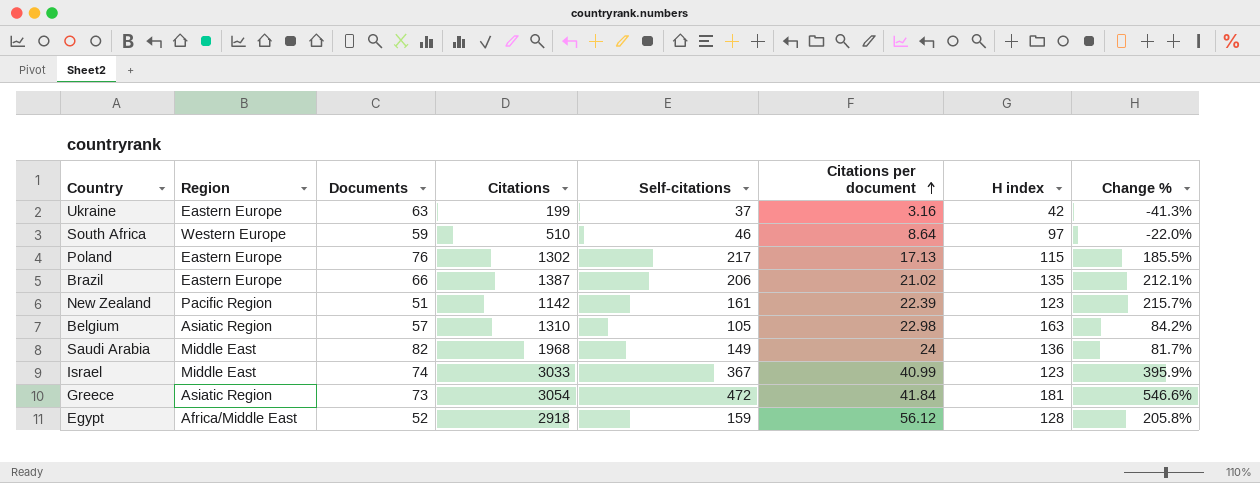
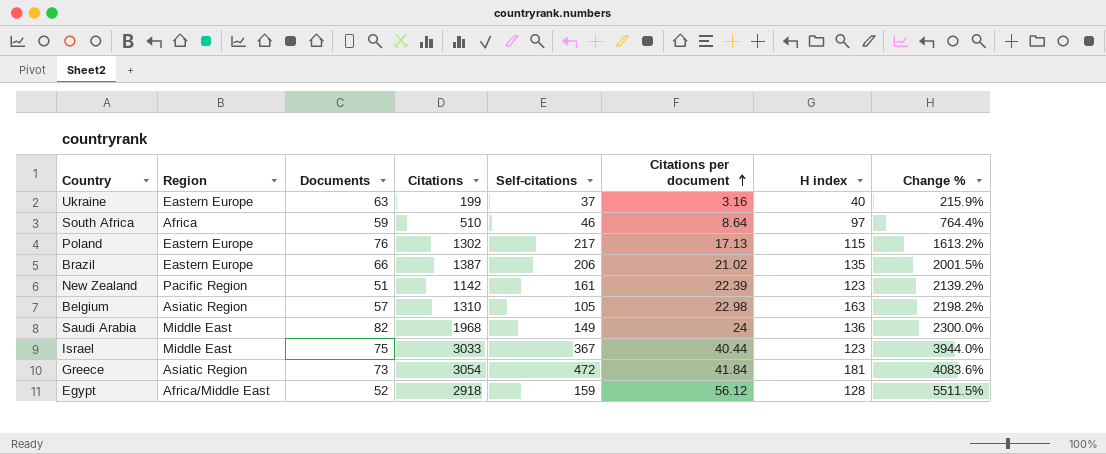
column Change % | formula: ([Self-citations] - [Documents]) / [Documents] -> ([Citations] - [Documents]) / [Documents]
Ukraine | H index: 42 -> 40
South Africa | Region: Western Europe -> Africa
Israel | Documents: 74 -> 75
Israel | Citations per document: 40.99 -> 40.44

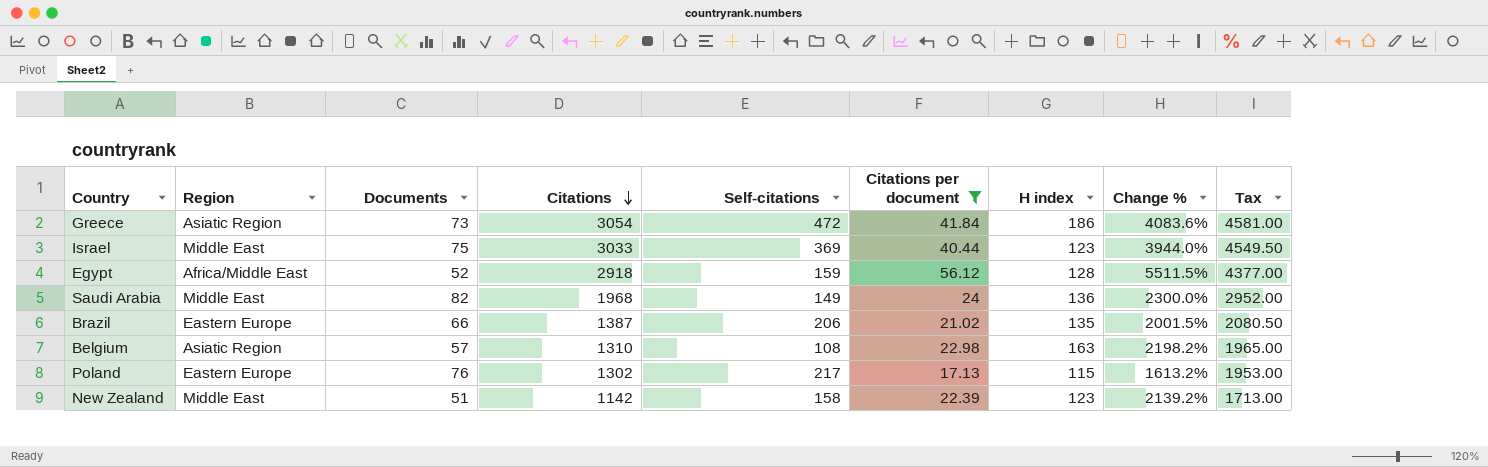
filter: none -> Citations per document >= 17.13
row order: Citations per document ascending -> Citations descending
column Tax | formula: none -> [Citations] * 1.5
Greece | H index: 181 -> 186
Israel | Self-citations: 367 -> 369
Belgium | Self-citations: 105 -> 108
New Zealand | Region: Pacific Region -> Middle East
New Zealand | Self-citations: 161 -> 158

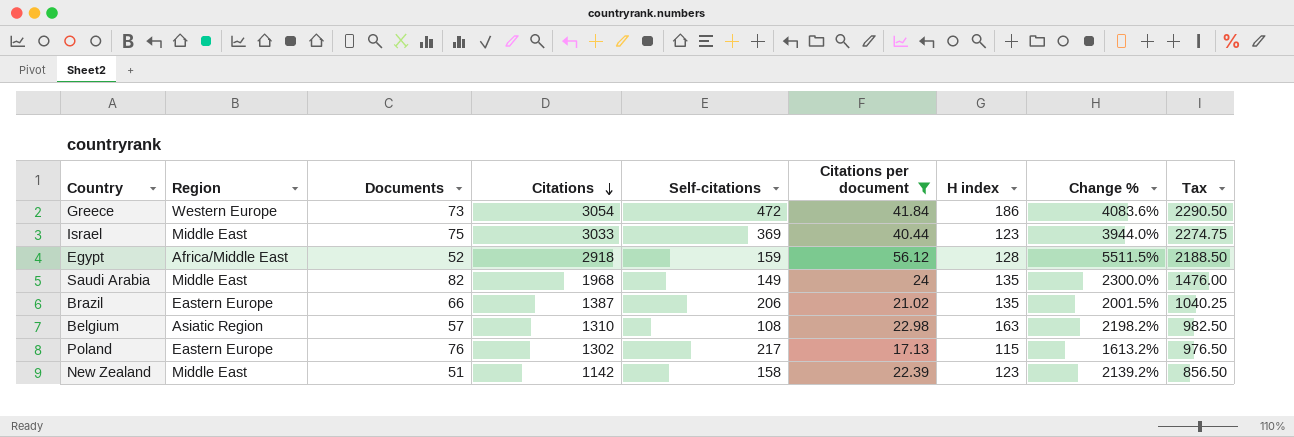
column Tax | formula: [Citations] * 1.5 -> [Citations] * 0.75
Greece | Region: Asiatic Region -> Western Europe
Saudi Arabia | H index: 136 -> 135

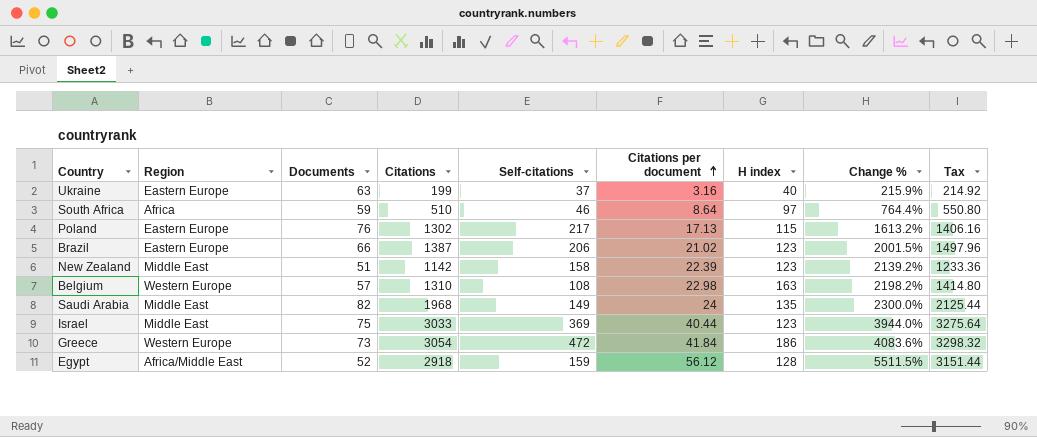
filter: Citations per document >= 17.13 -> none
row order: Citations descending -> Citations per document ascending
column Tax | formula: [Citations] * 0.75 -> [Citations] * 1.08
Brazil | H index: 135 -> 123
Belgium | Region: Asiatic Region -> Western Europe

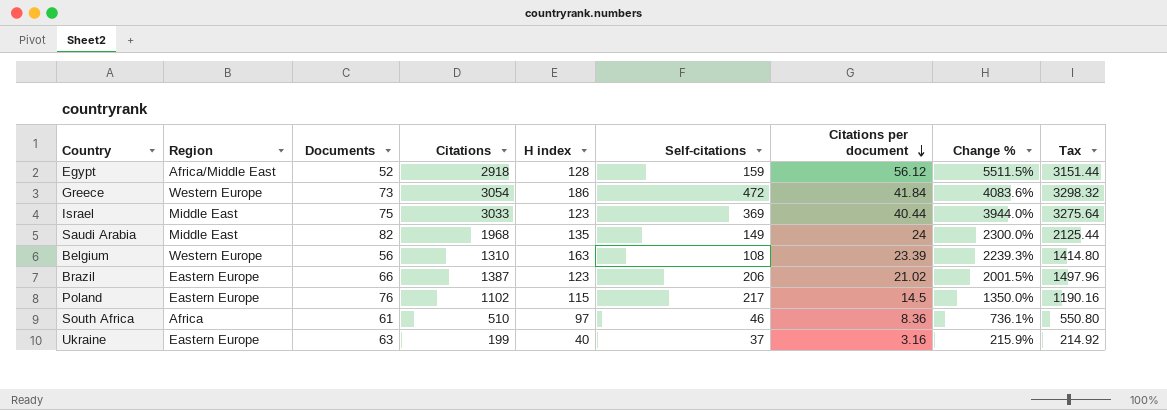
row order: Citations per document ascending -> Citations per document descending
column H index | position: 7 -> 5
row New Zealand: Middle East | 51 | 1142 | 158 | 22.39 | 123 | 2139.2% | 1233.36 -> none
Belgium | Documents: 57 -> 56
Belgium | Citations per document: 22.98 -> 23.39
Belgium | Change %: 2198.2% -> 2239.3%
Poland | Citations: 1302 -> 1102
Poland | Citations per document: 17.13 -> 14.5
Poland | Change %: 1613.2% -> 1350.0%
Poland | Tax: 1406.16 -> 1190.16
South Africa | Documents: 59 -> 61
South Africa | Citations per document: 8.64 -> 8.36
South Africa | Change %: 764.4% -> 736.1%

